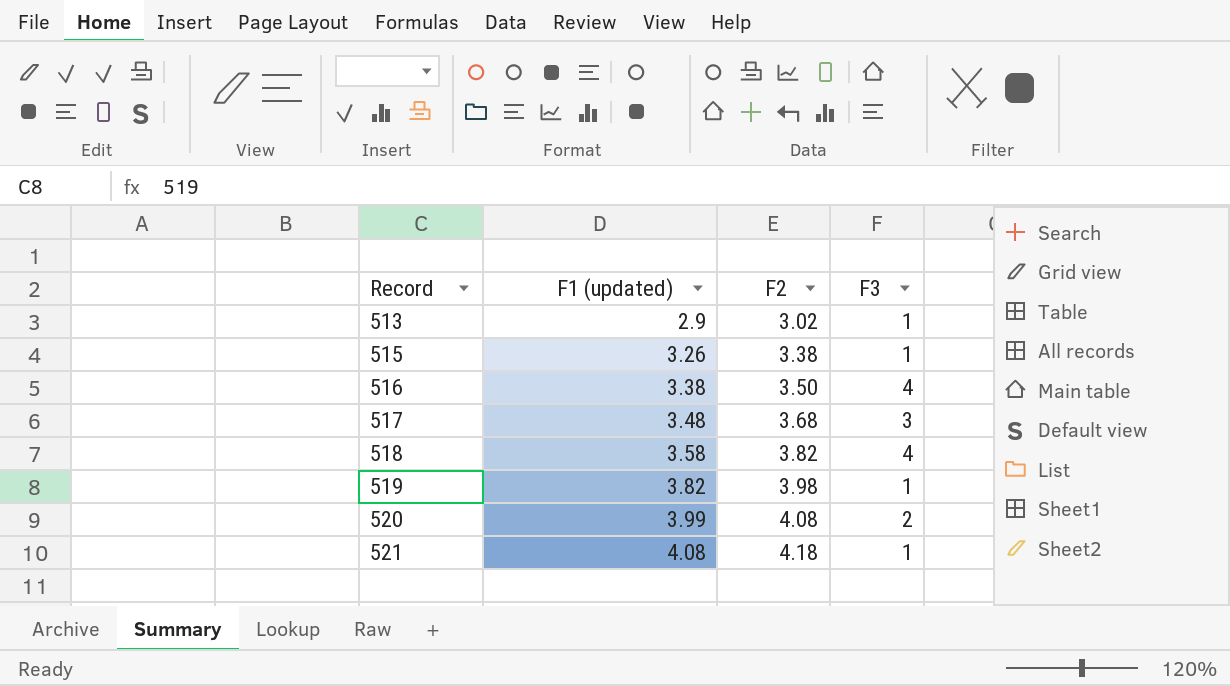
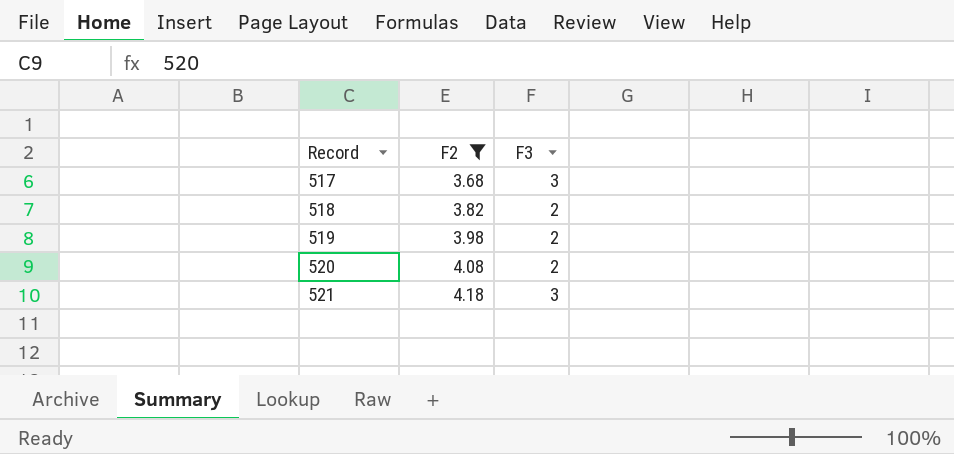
filter: none -> F2 >= 3.68
column F1 (updated) | position: 2 -> none
518 | F3: 4 -> 2
519 | F3: 1 -> 2
521 | F3: 1 -> 3

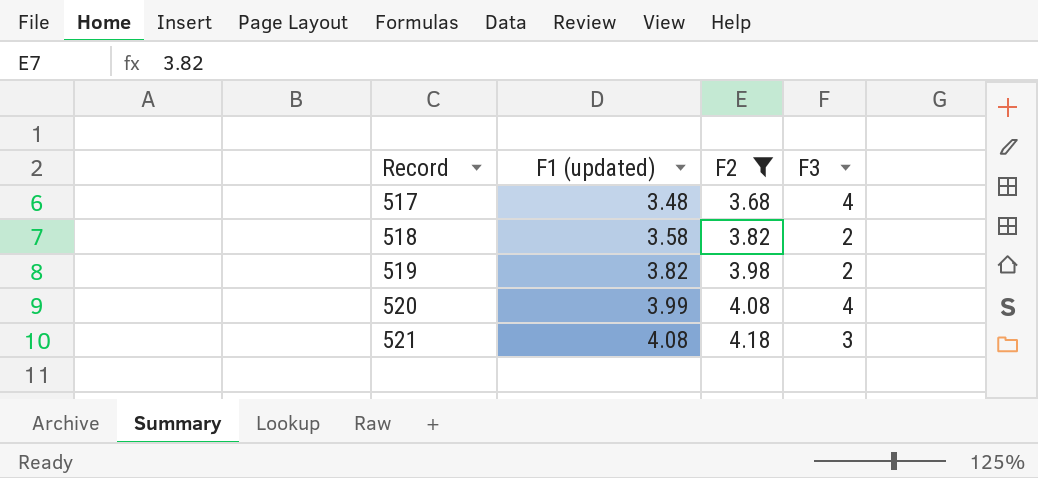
column F1 (updated) | position: none -> 2
517 | F3: 3 -> 4
520 | F3: 2 -> 4

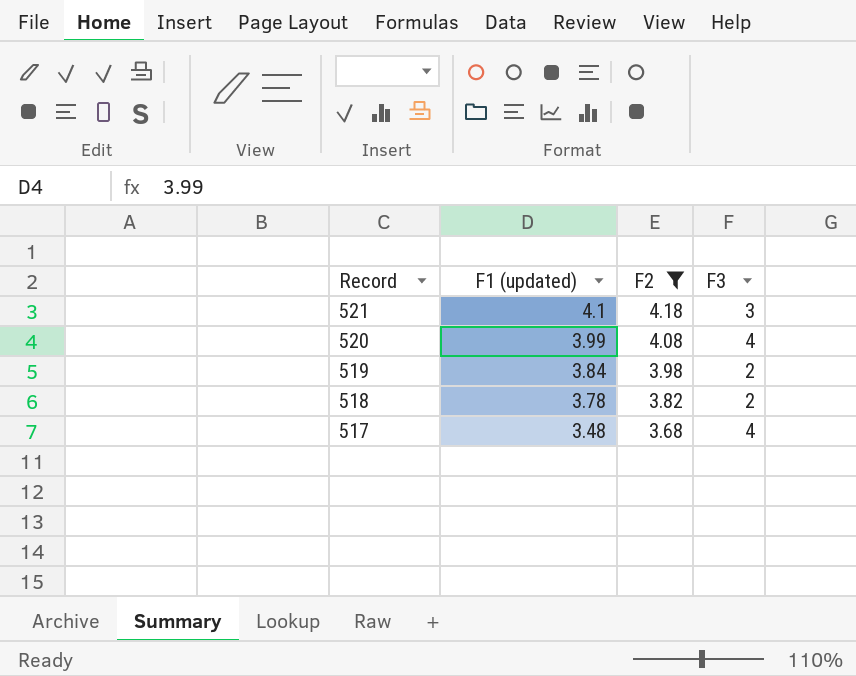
row order: Record ascending -> Record descending
521 | F1 (updated): 4.08 -> 4.1
519 | F1 (updated): 3.82 -> 3.84
518 | F1 (updated): 3.58 -> 3.78

